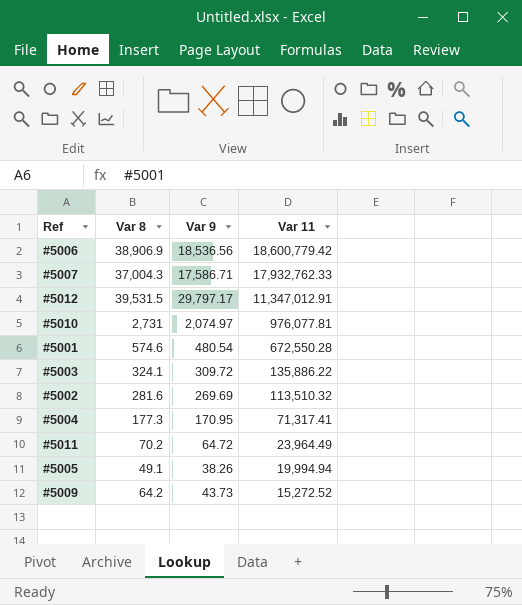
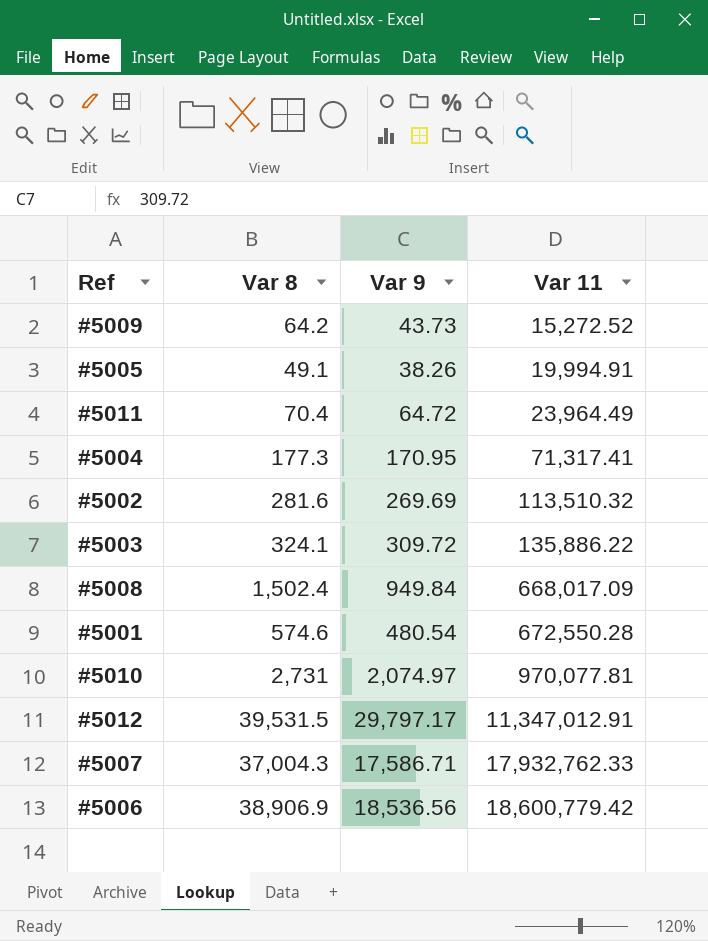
row order: Var 11 descending -> Var 11 ascending
#5005 | Var 11: 19,994.94 -> 19,994.91
#5011 | Var 8: 70.2 -> 70.4
row #5008: none -> 1,502.4 | 949.84 | 668,017.09
#5010 | Var 11: 976,077.81 -> 970,077.81

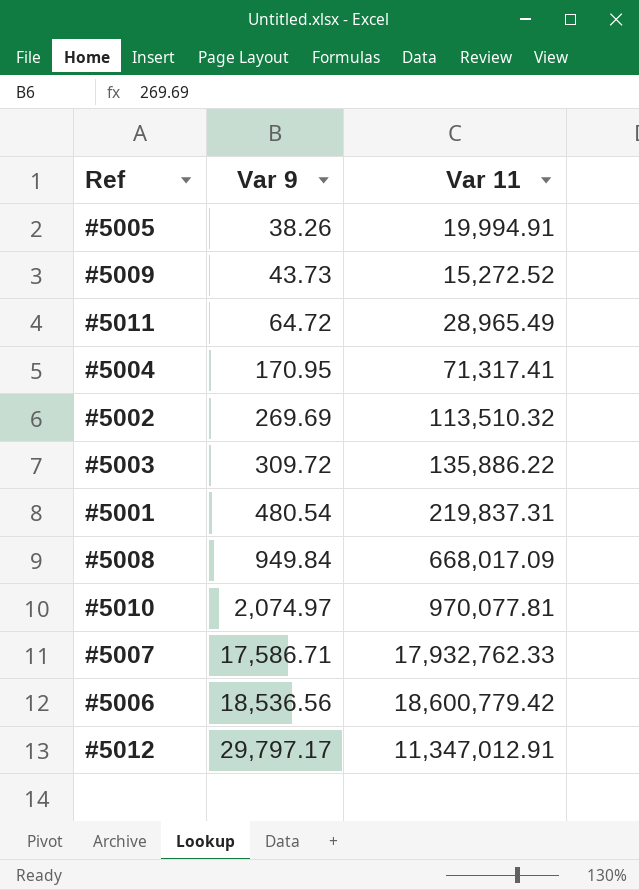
row order: Var 11 ascending -> Var 9 ascending
column Var 8 | position: 2 -> none
#5011 | Var 11: 23,964.49 -> 28,965.49
#5001 | Var 11: 672,550.28 -> 219,837.31

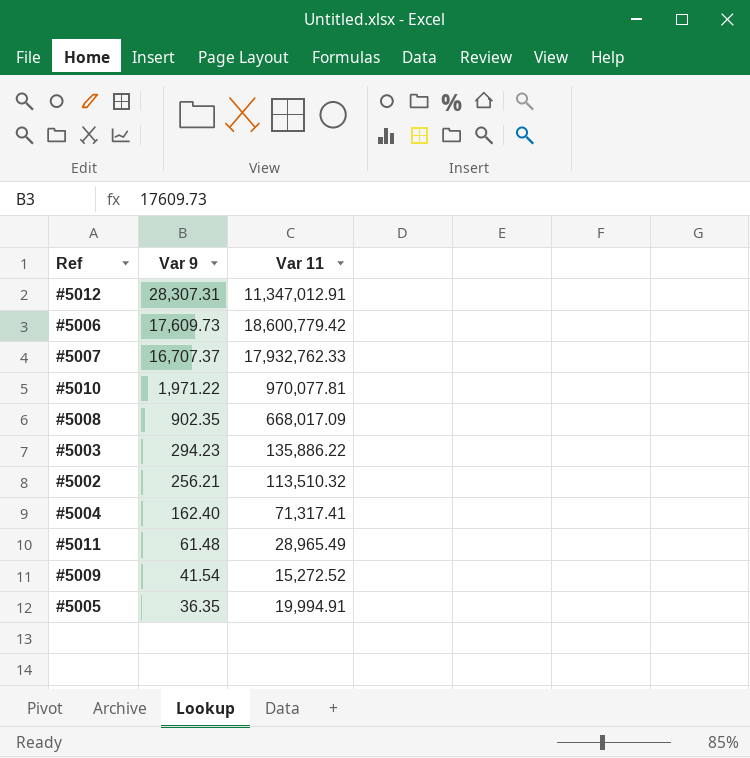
row order: Var 9 ascending -> Var 9 descending
row #5001: 480.54 | 219,837.31 -> none
#5012 | Var 9: 29,797.17 -> 28,307.31
#5006 | Var 9: 18,536.56 -> 17,609.73
#5007 | Var 9: 17,586.71 -> 16,707.37
#5010 | Var 9: 2,074.97 -> 1,971.22
#5008 | Var 9: 949.84 -> 902.35
#5003 | Var 9: 309.72 -> 294.23
#5002 | Var 9: 269.69 -> 256.21
#5004 | Var 9: 170.95 -> 162.40
#5011 | Var 9: 64.72 -> 61.48
#5009 | Var 9: 43.73 -> 41.54
#5005 | Var 9: 38.26 -> 36.35

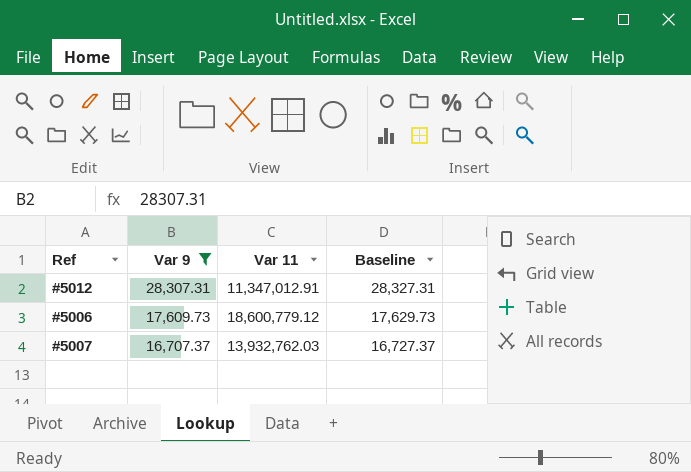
filter: none -> Var 9 >= 16,707.37
column Baseline | formula: none -> [Var 9] + 20
#5006 | Var 11: 18,600,779.42 -> 18,600,779.12
#5007 | Var 11: 17,932,762.33 -> 13,932,762.03

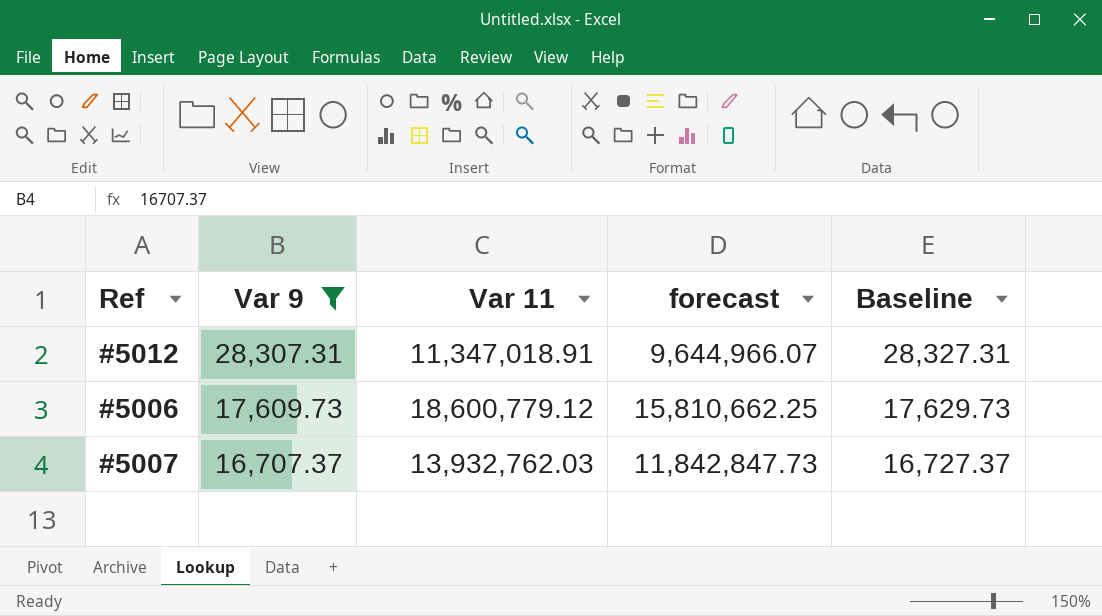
column forecast | formula: none -> [Var 11] * 0.85
#5012 | Var 11: 11,347,012.91 -> 11,347,018.91

